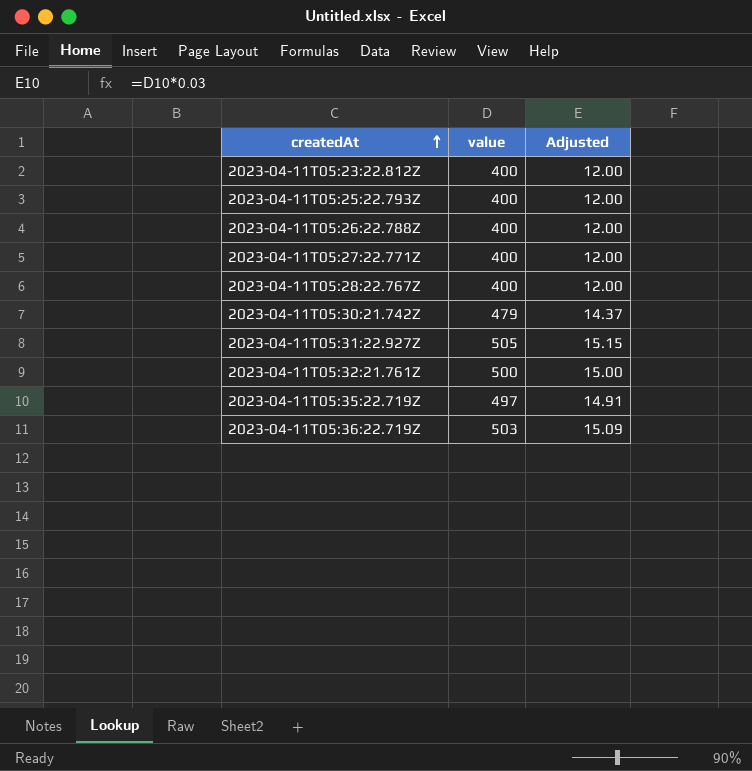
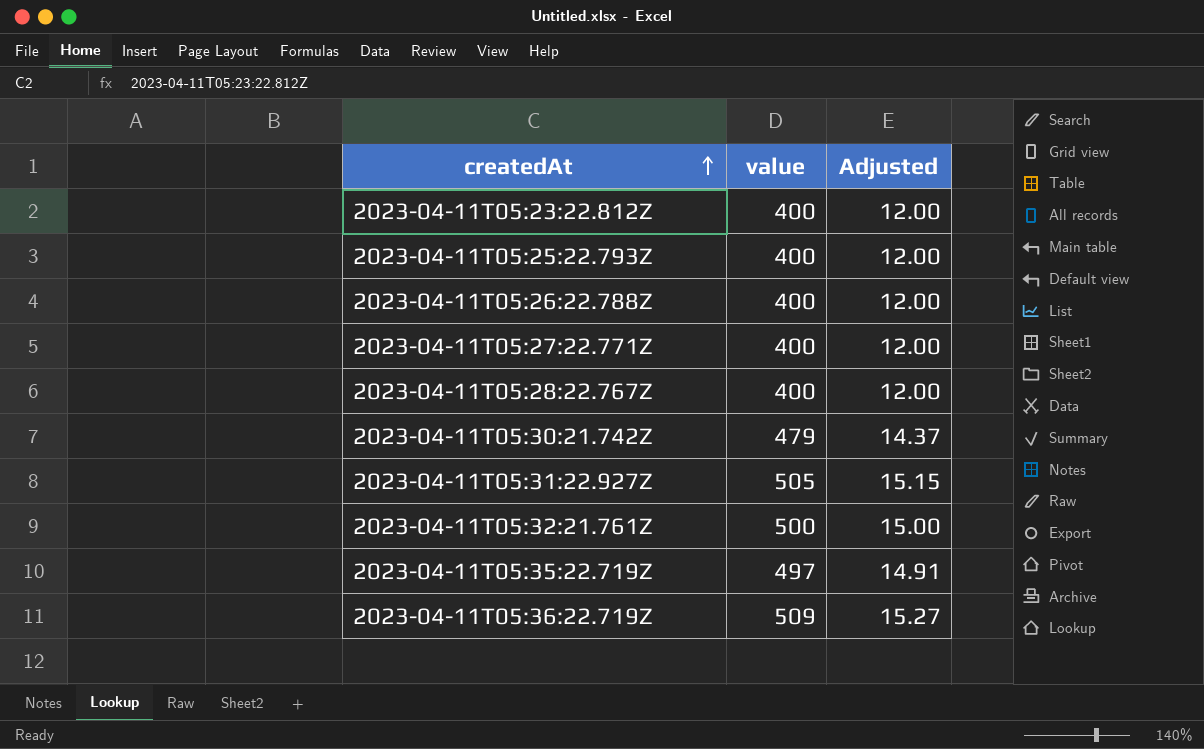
2023-04-11T05:36:22.719Z | value: 503 -> 509
2023-04-11T05:36:22.719Z | Adjusted: 15.09 -> 15.27

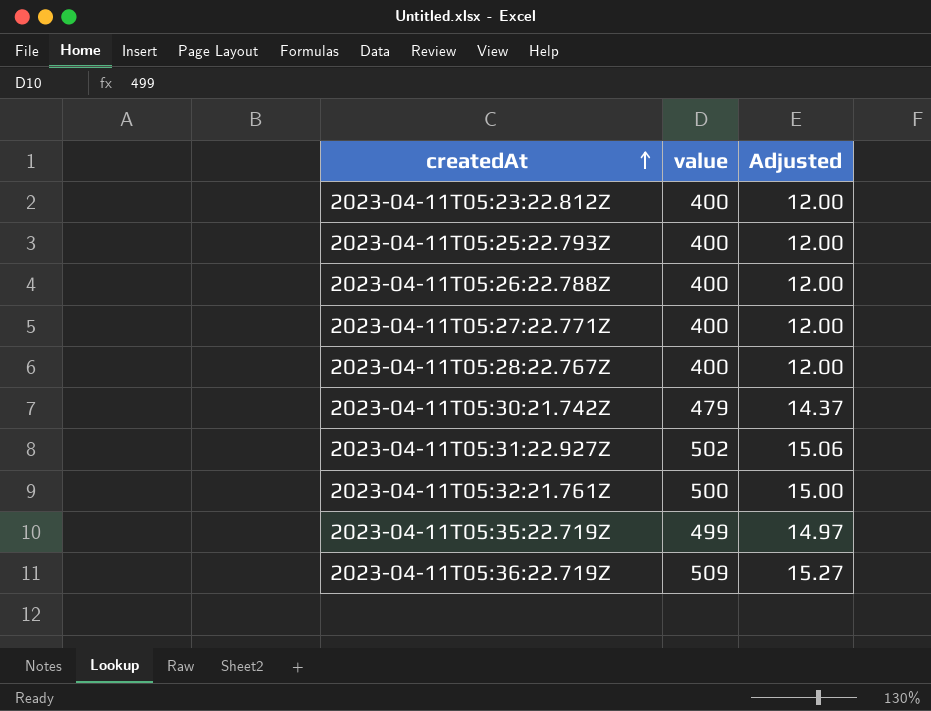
2023-04-11T05:31:22.927Z | value: 505 -> 502
2023-04-11T05:31:22.927Z | Adjusted: 15.15 -> 15.06
2023-04-11T05:35:22.719Z | value: 497 -> 499
2023-04-11T05:35:22.719Z | Adjusted: 14.91 -> 14.97

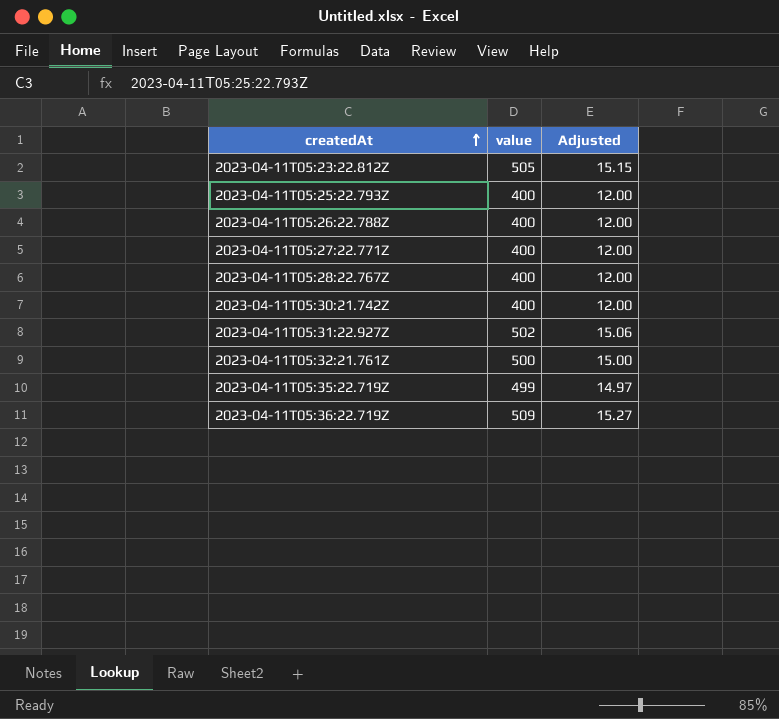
2023-04-11T05:23:22.812Z | value: 400 -> 505
2023-04-11T05:23:22.812Z | Adjusted: 12.00 -> 15.15
2023-04-11T05:30:21.742Z | value: 479 -> 400
2023-04-11T05:30:21.742Z | Adjusted: 14.37 -> 12.00

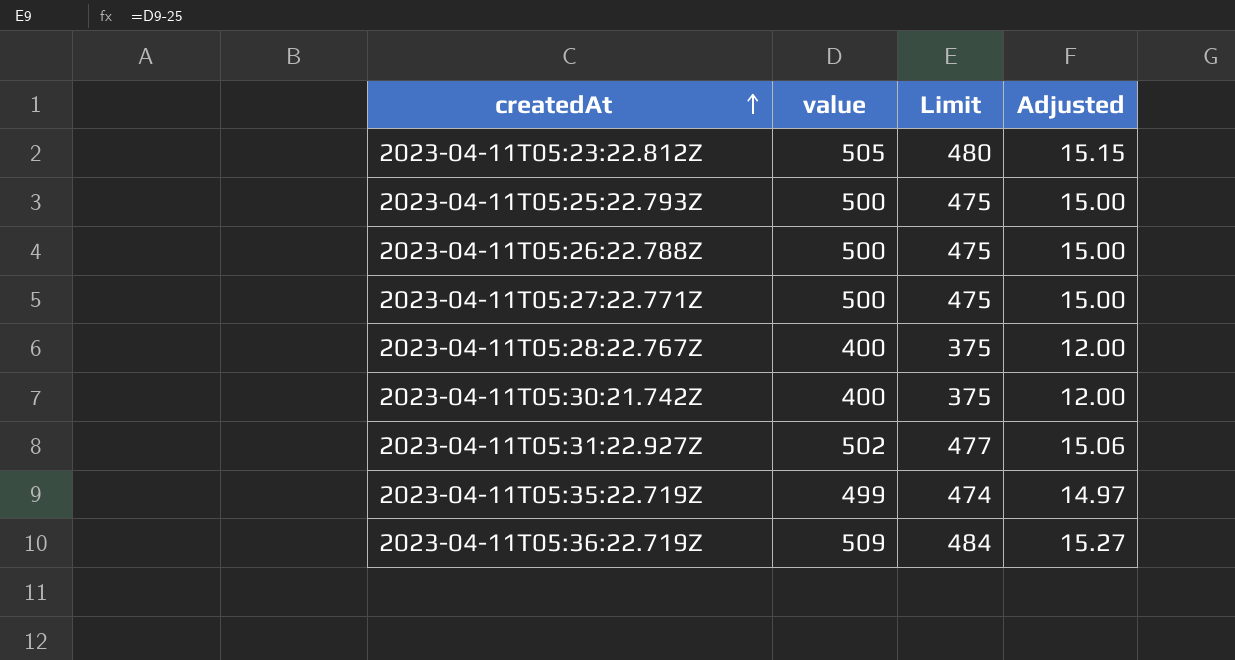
column Limit | formula: none -> [value] - 25
row 2023-04-11T05:32:21.761Z: 500 | 15.00 -> none
2023-04-11T05:25:22.793Z | value: 400 -> 500
2023-04-11T05:25:22.793Z | Adjusted: 12.00 -> 15.00
2023-04-11T05:26:22.788Z | value: 400 -> 500
2023-04-11T05:26:22.788Z | Adjusted: 12.00 -> 15.00
2023-04-11T05:27:22.771Z | value: 400 -> 500
2023-04-11T05:27:22.771Z | Adjusted: 12.00 -> 15.00

